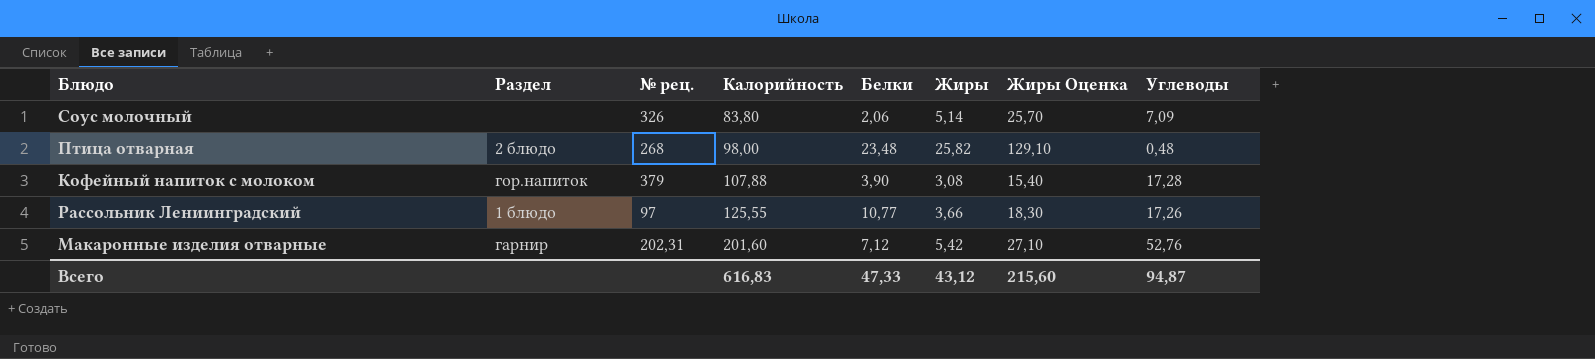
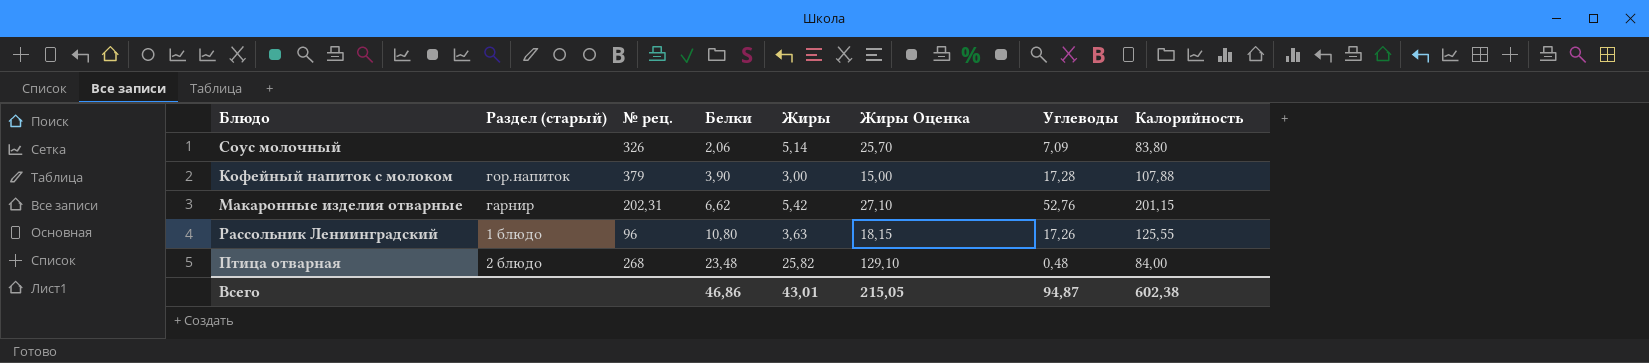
row order: Калорийность ascending -> Белки ascending
column name: Раздел -> Раздел (старый)
column Калорийность | position: 4 -> 8
Кофейный напиток с молоком | Жиры: 3,08 -> 3,00
Кофейный напиток с молоком | Жиры Оценка: 15,40 -> 15,00
Макаронные изделия отварные | Белки: 7,12 -> 6,62
Макаронные изделия отварные | Калорийность: 201,60 -> 201,15
Рассольник Лениинградский | № рец.: 97 -> 96
Рассольник Лениинградский | Белки: 10,77 -> 10,80
Рассольник Лениинградский | Жиры: 3,66 -> 3,63
Рассольник Лениинградский | Жиры Оценка: 18,30 -> 18,15
Птица отварная | Калорийность: 98,00 -> 84,00
Всего | Белки: 47,33 -> 46,86
Всего | Жиры: 43,12 -> 43,01
Всего | Жиры Оценка: 215,60 -> 215,05
Всего | Калорийность: 616,83 -> 602,38

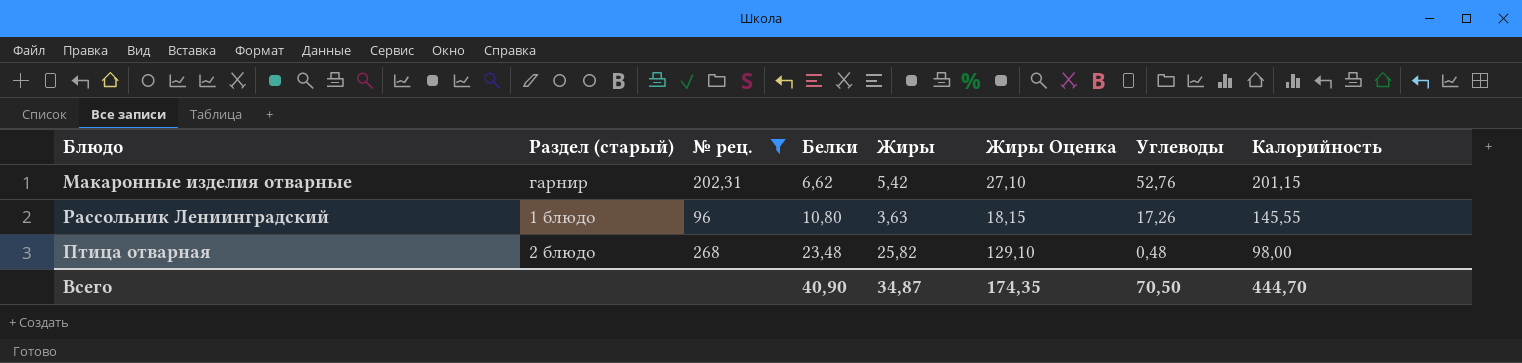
filter: none -> № рец. <= 268
Рассольник Лениинградский | Калорийность: 125,55 -> 145,55
Птица отварная | Калорийность: 84,00 -> 98,00
Всего | Белки: 46,86 -> 40,90
Всего | Жиры: 43,01 -> 34,87
Всего | Жиры Оценка: 215,05 -> 174,35
Всего | Углеводы: 94,87 -> 70,50
Всего | Калорийность: 602,38 -> 444,70

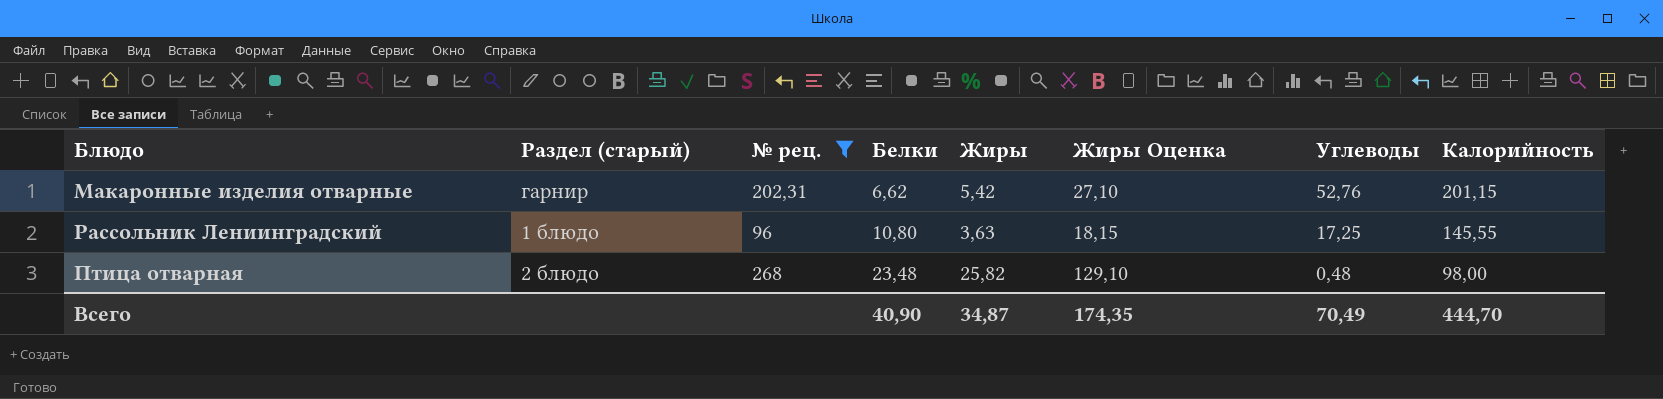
Рассольник Лениинградский | Углеводы: 17,26 -> 17,25
Всего | Углеводы: 70,50 -> 70,49

